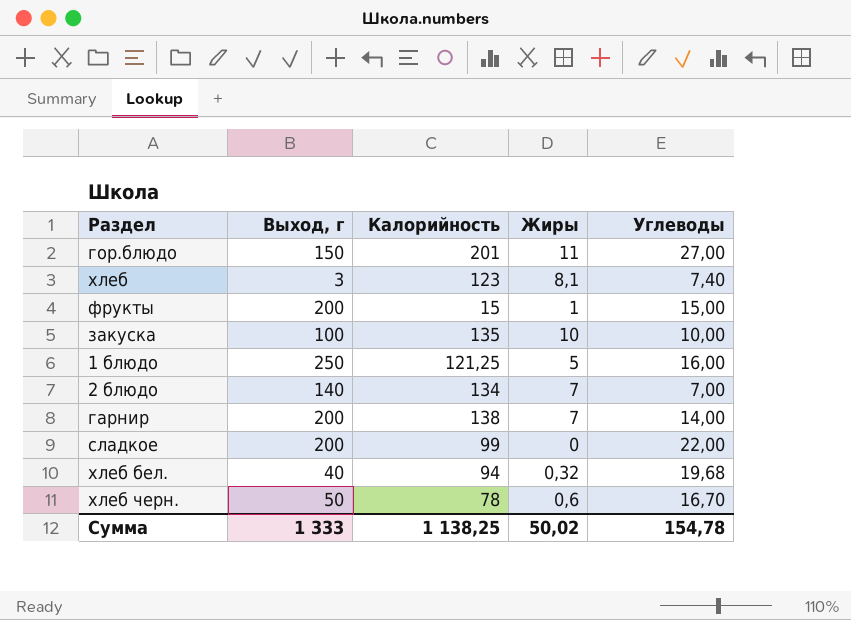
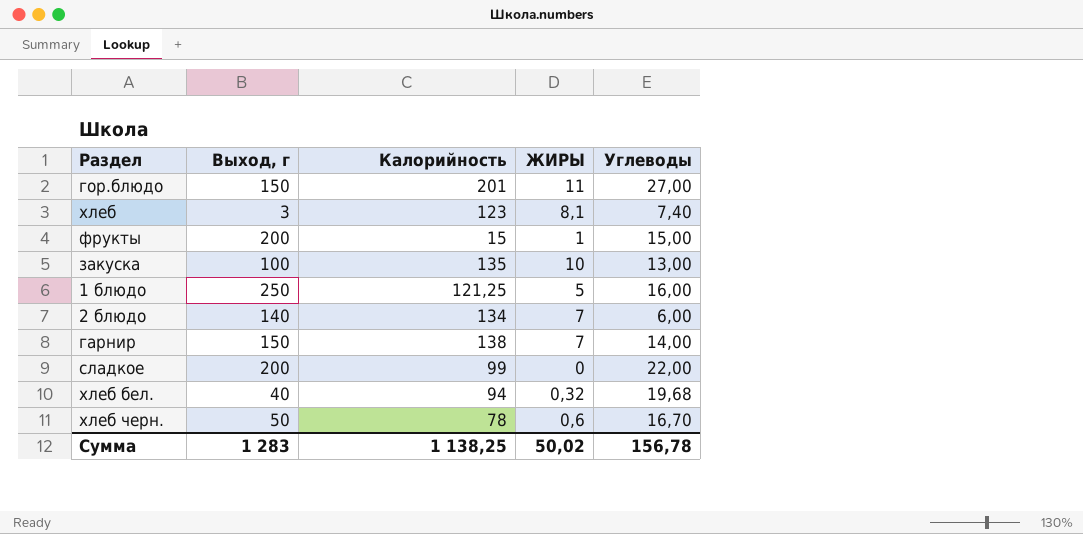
column name: Жиры -> ЖИРЫ
закуска | Углеводы: 10,00 -> 13,00
2 блюдо | Углеводы: 7,00 -> 6,00
гарнир | Выход, г: 200 -> 150
Сумма | Выход, г: 1 333 -> 1 283
Сумма | Углеводы: 154,78 -> 156,78

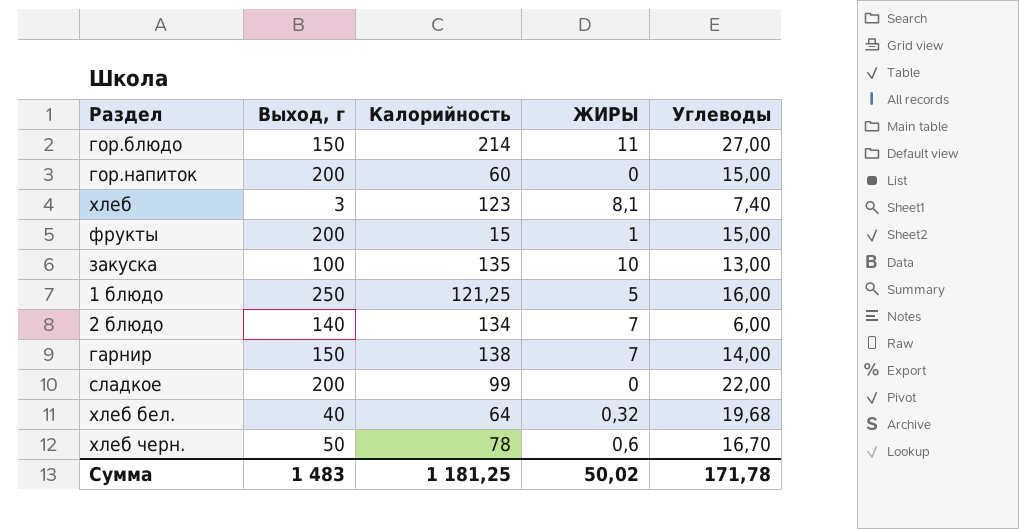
гор.блюдо | Калорийность: 201 -> 214
row гор.напиток: none -> 200 | 60 | 0 | 15,00
хлеб бел. | Калорийность: 94 -> 64
Сумма | Выход, г: 1 283 -> 1 483
Сумма | Калорийность: 1 138,25 -> 1 181,25
Сумма | Углеводы: 156,78 -> 171,78

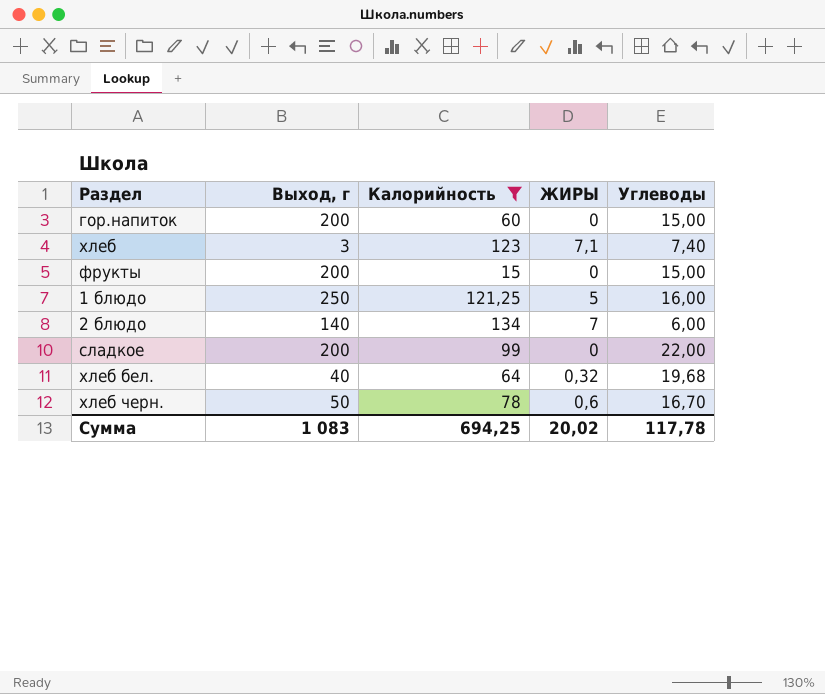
filter: none -> Калорийность <= 134
хлеб | ЖИРЫ: 8,1 -> 7,1
фрукты | ЖИРЫ: 1 -> 0
Сумма | Выход, г: 1 483 -> 1 083
Сумма | Калорийность: 1 181,25 -> 694,25
Сумма | ЖИРЫ: 50,02 -> 20,02
Сумма | Углеводы: 171,78 -> 117,78

